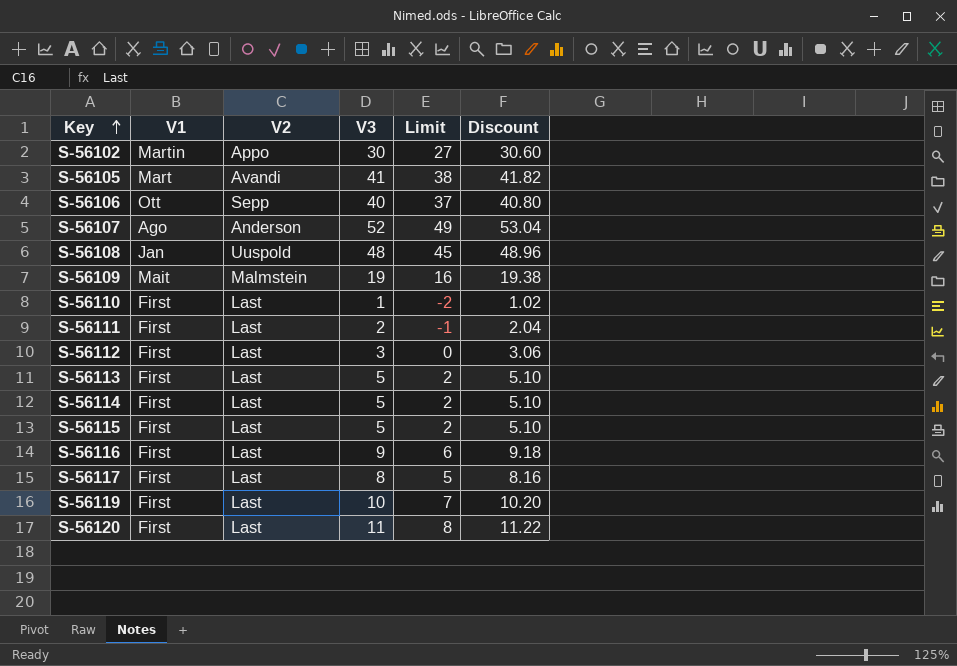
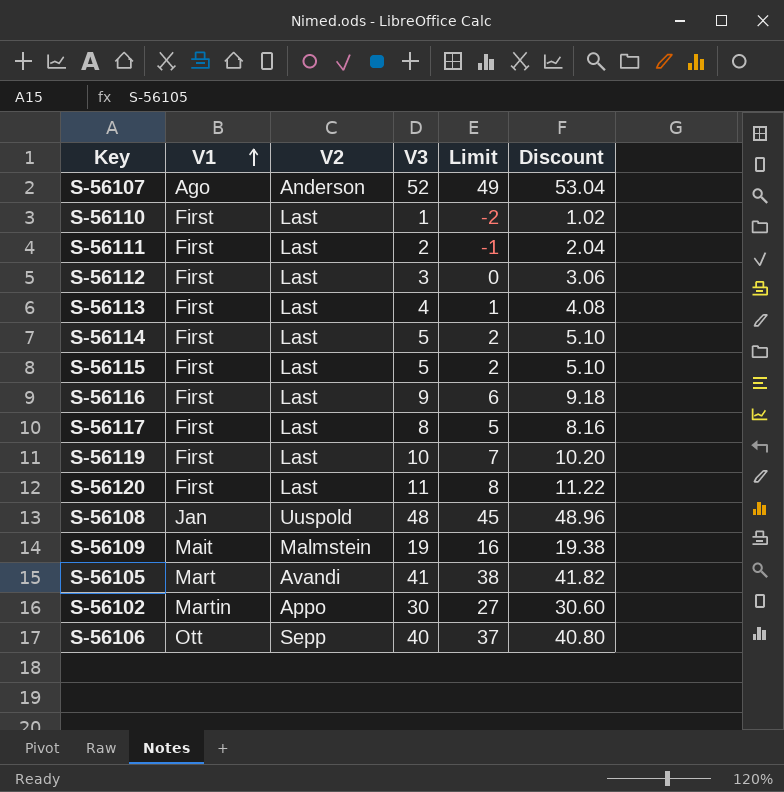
row order: Key ascending -> V1 ascending
S-56113 | V3: 5 -> 4
S-56113 | Limit: 2 -> 1
S-56113 | Discount: 5.10 -> 4.08

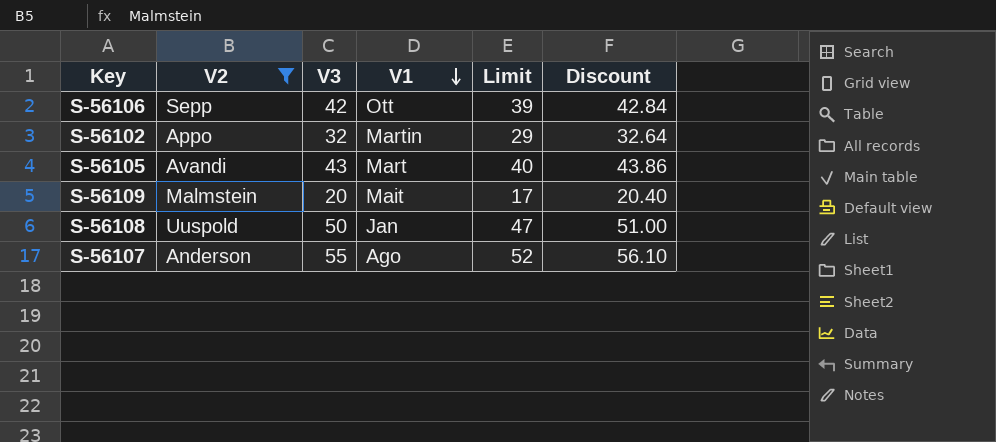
filter: none -> V2 != Last
row order: V1 ascending -> V1 descending
column V1 | position: 2 -> 4
S-56106 | V3: 40 -> 42
S-56106 | Limit: 37 -> 39
S-56106 | Discount: 40.80 -> 42.84
S-56102 | V3: 30 -> 32
S-56102 | Limit: 27 -> 29
S-56102 | Discount: 30.60 -> 32.64
S-56105 | V3: 41 -> 43
S-56105 | Limit: 38 -> 40
S-56105 | Discount: 41.82 -> 43.86
S-56109 | V3: 19 -> 20
S-56109 | Limit: 16 -> 17
S-56109 | Discount: 19.38 -> 20.40
S-56108 | V3: 48 -> 50
S-56108 | Limit: 45 -> 47
S-56108 | Discount: 48.96 -> 51.00
S-56107 | V3: 52 -> 55
S-56107 | Limit: 49 -> 52
S-56107 | Discount: 53.04 -> 56.10

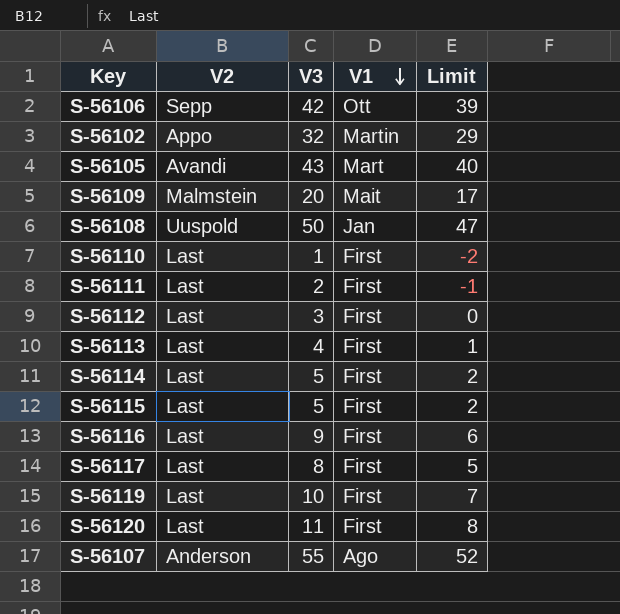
filter: V2 != Last -> none
column Discount | formula: [V3] * 1.02 -> none

